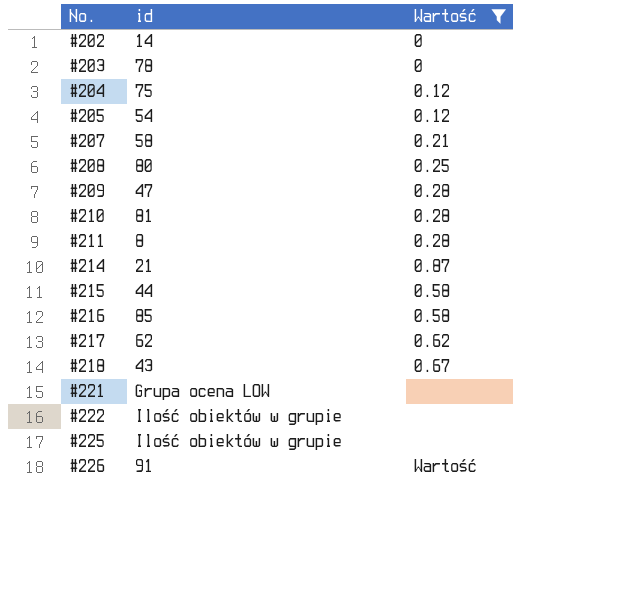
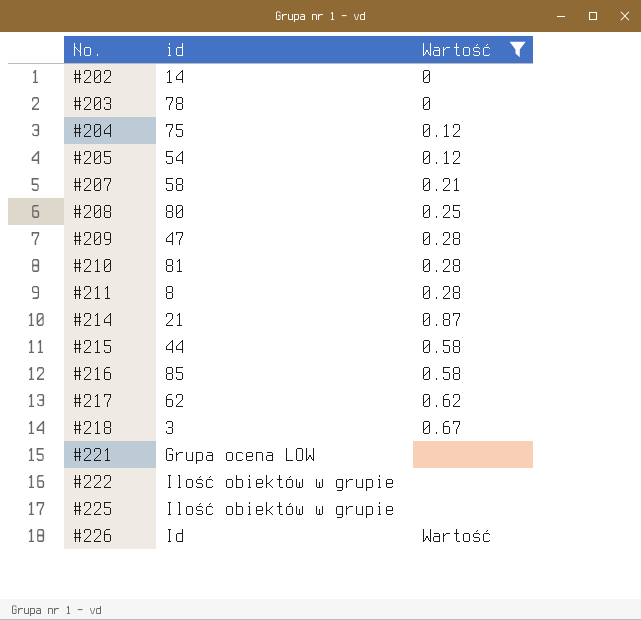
#218 | id: 43 -> 3
#226 | id: 91 -> Id

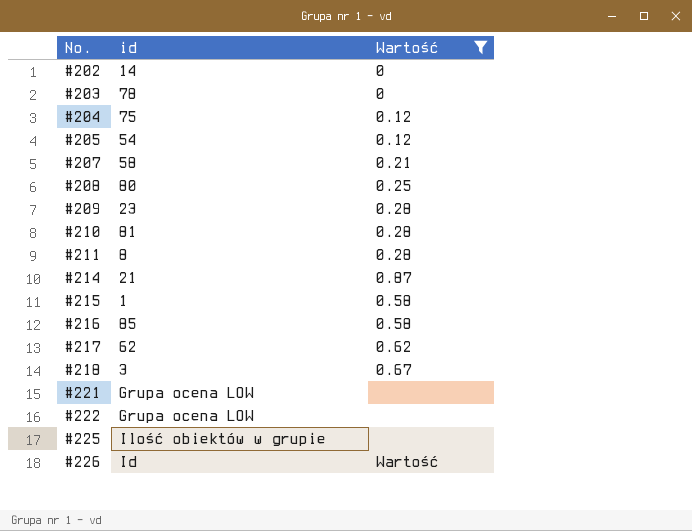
#209 | id: 47 -> 23
#215 | id: 44 -> 1
#222 | id: Ilość obiektów w grupie -> Grupa ocena LOW

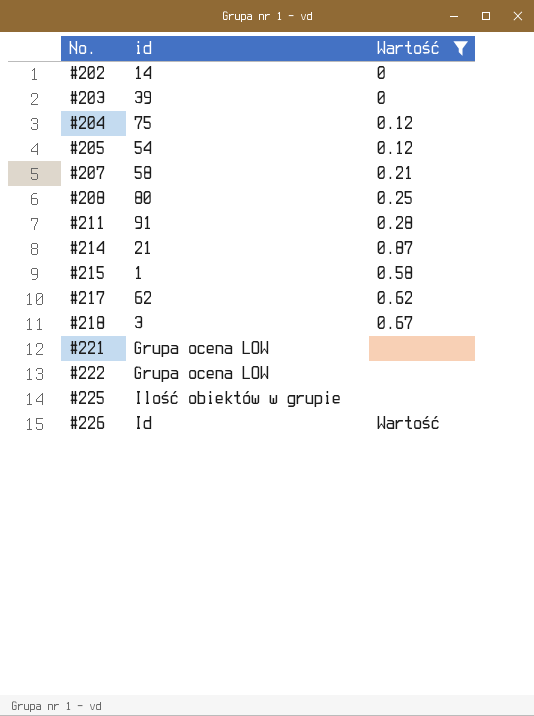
row #209: 23 | 0.28 -> none
row #210: 81 | 0.28 -> none
row #216: 85 | 0.58 -> none
#203 | id: 78 -> 39
#211 | id: 8 -> 91

